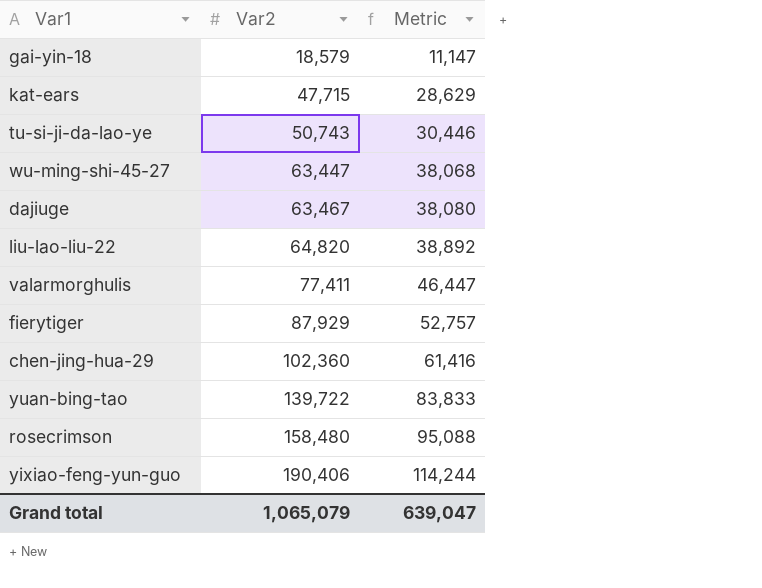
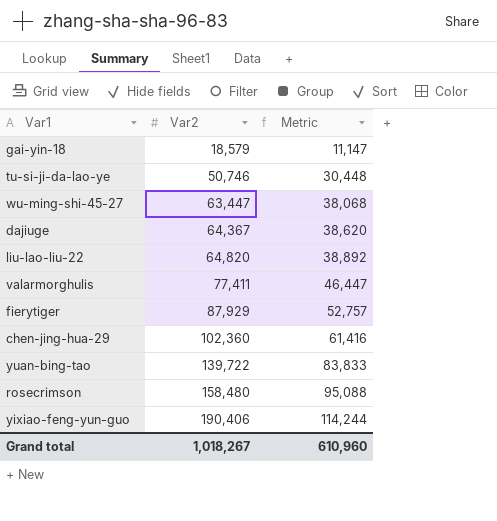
row kat-ears: 47,715 | 28,629 -> none
tu-si-ji-da-lao-ye | Var2: 50,743 -> 50,746
tu-si-ji-da-lao-ye | Metric: 30,446 -> 30,448
dajiuge | Var2: 63,467 -> 64,367
dajiuge | Metric: 38,080 -> 38,620
Grand total | Var2: 1,065,079 -> 1,018,267
Grand total | Metric: 639,047 -> 610,960

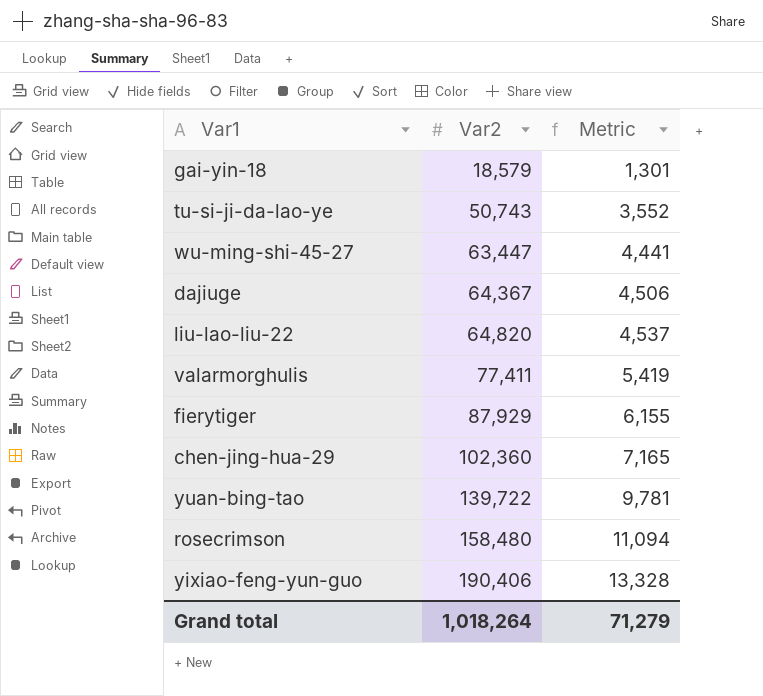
column Metric | formula: [Var2] * 0.6 -> [Var2] * 0.07
tu-si-ji-da-lao-ye | Var2: 50,746 -> 50,743
Grand total | Var2: 1,018,267 -> 1,018,264
Grand total | Metric: 610,960 -> 71,279

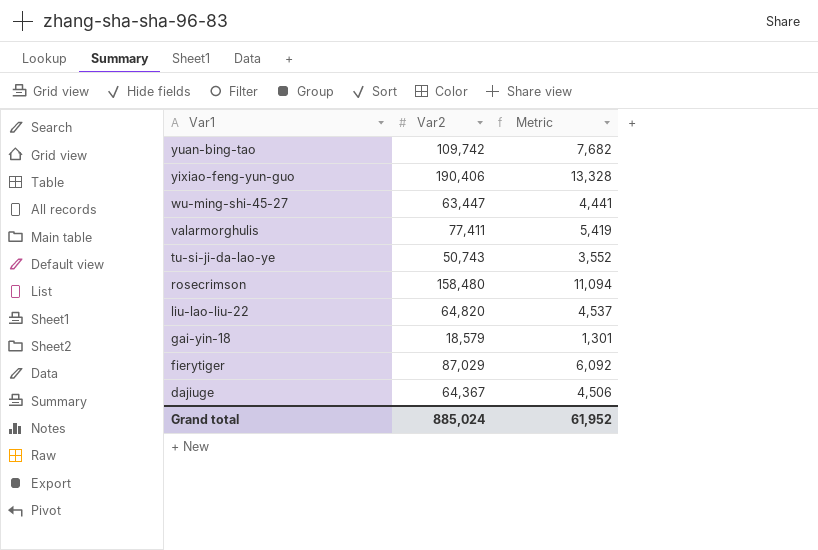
row order: Var2 ascending -> Var1 descending
row chen-jing-hua-29: 102,360 | 7,165 -> none
yuan-bing-tao | Var2: 139,722 -> 109,742
yuan-bing-tao | Metric: 9,781 -> 7,682
fierytiger | Var2: 87,929 -> 87,029
fierytiger | Metric: 6,155 -> 6,092
Grand total | Var2: 1,018,264 -> 885,024
Grand total | Metric: 71,279 -> 61,952

